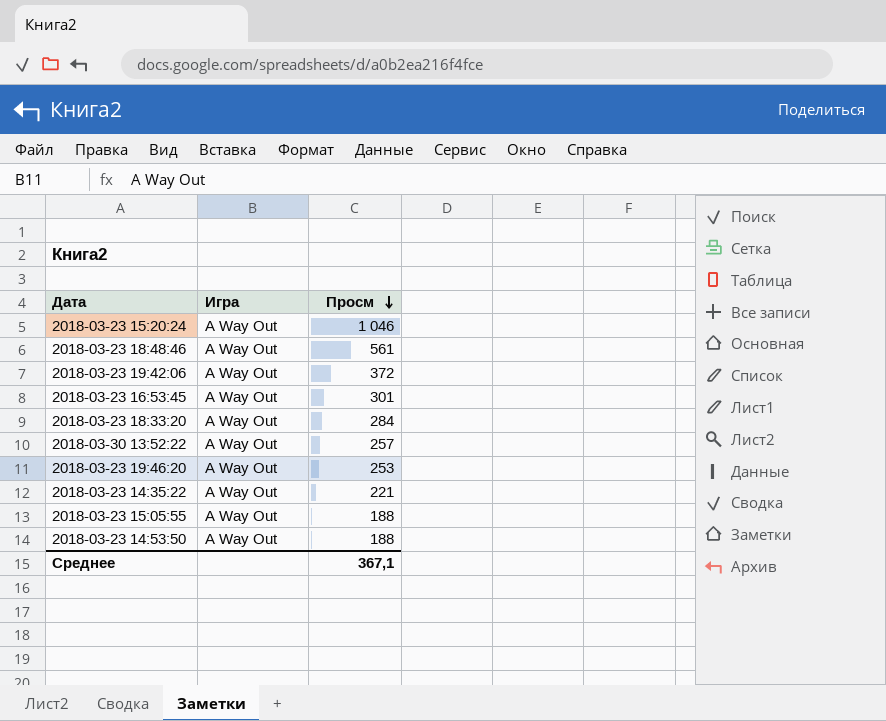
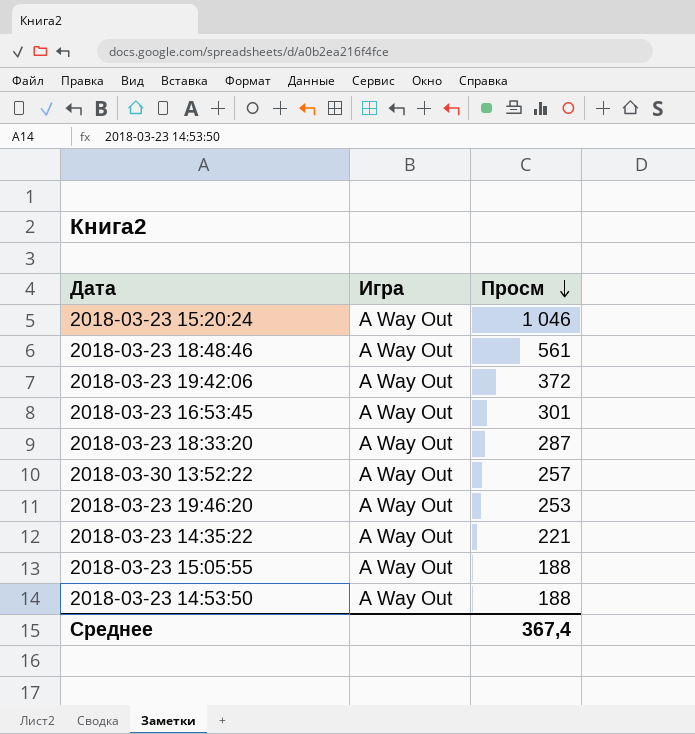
2018-03-23 18:33:20 | Просм: 284 -> 287
Среднее | Просм: 367,1 -> 367,4

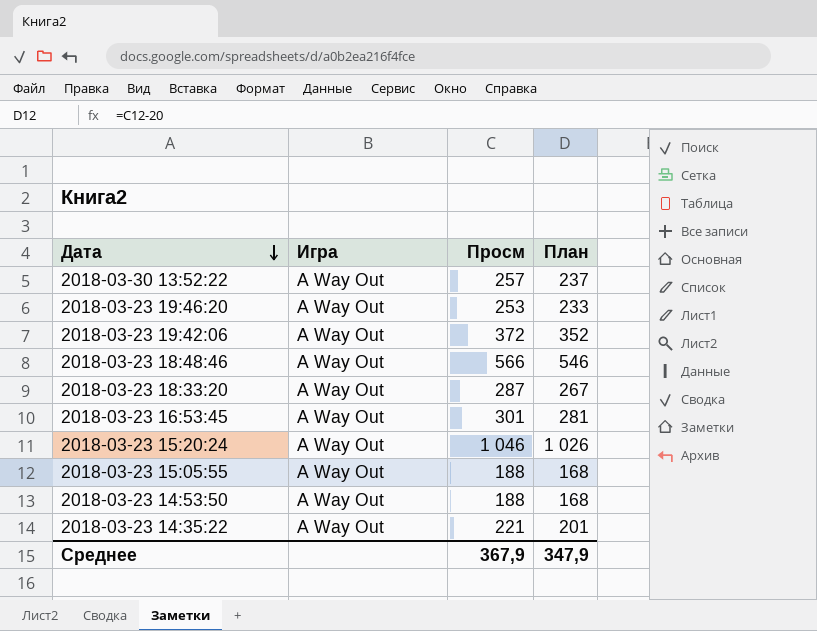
row order: Просм descending -> Дата descending
column План | formula: none -> [Просм] - 20
2018-03-23 18:48:46 | Просм: 561 -> 566
Среднее | Просм: 367,4 -> 367,9

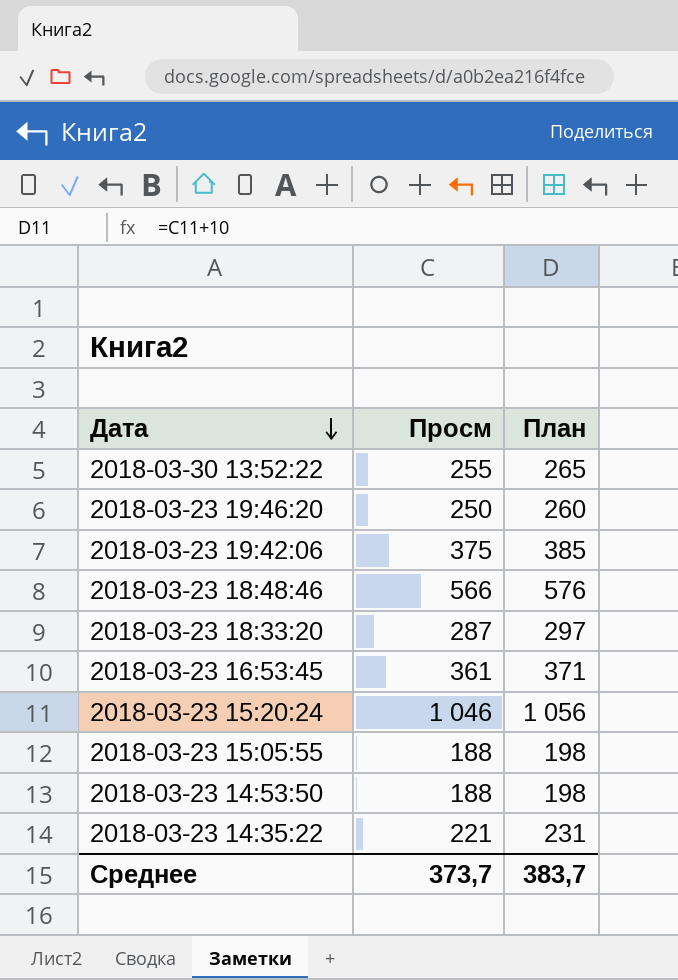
column Игра | position: 2 -> none
column План | formula: [Просм] - 20 -> [Просм] + 10
2018-03-30 13:52:22 | Просм: 257 -> 255
2018-03-23 19:46:20 | Просм: 253 -> 250
2018-03-23 19:42:06 | Просм: 372 -> 375
2018-03-23 16:53:45 | Просм: 301 -> 361
Среднее | Просм: 367,9 -> 373,7
Среднее | План: 347,9 -> 383,7

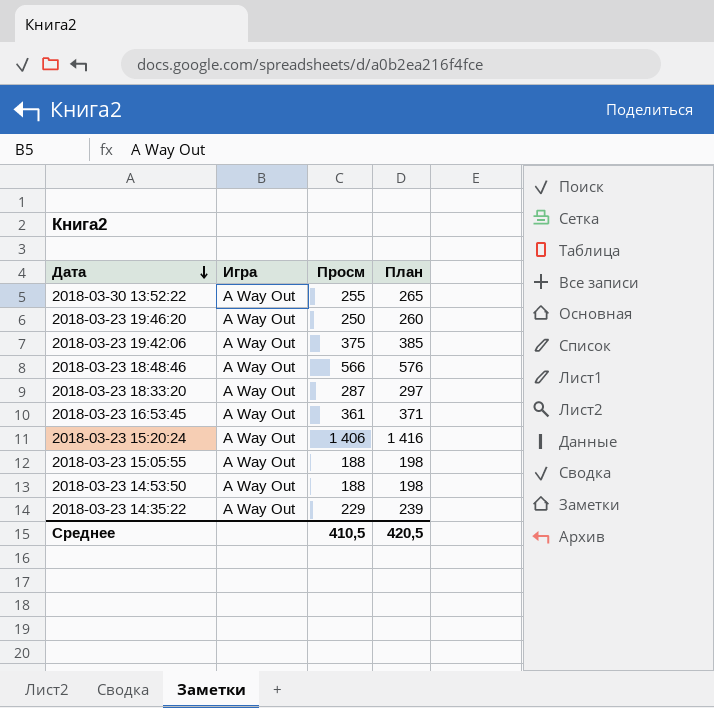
column Игра | position: none -> 2
2018-03-23 15:20:24 | Просм: 1 046 -> 1 406
2018-03-23 15:20:24 | План: 1 056 -> 1 416
2018-03-23 14:35:22 | Просм: 221 -> 229
2018-03-23 14:35:22 | План: 231 -> 239
Среднее | Просм: 373,7 -> 410,5
Среднее | План: 383,7 -> 420,5

